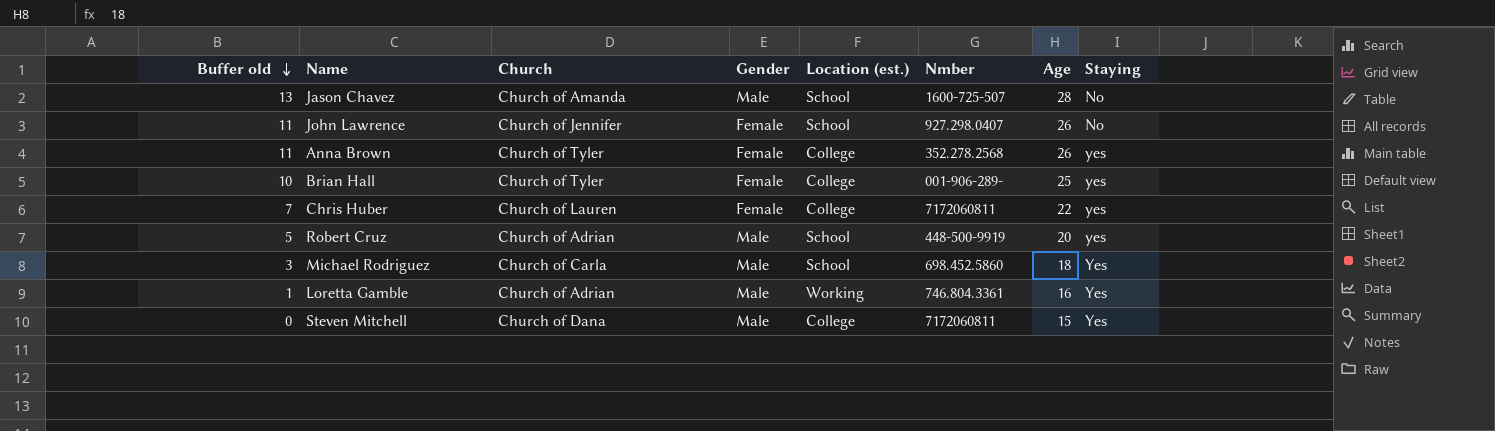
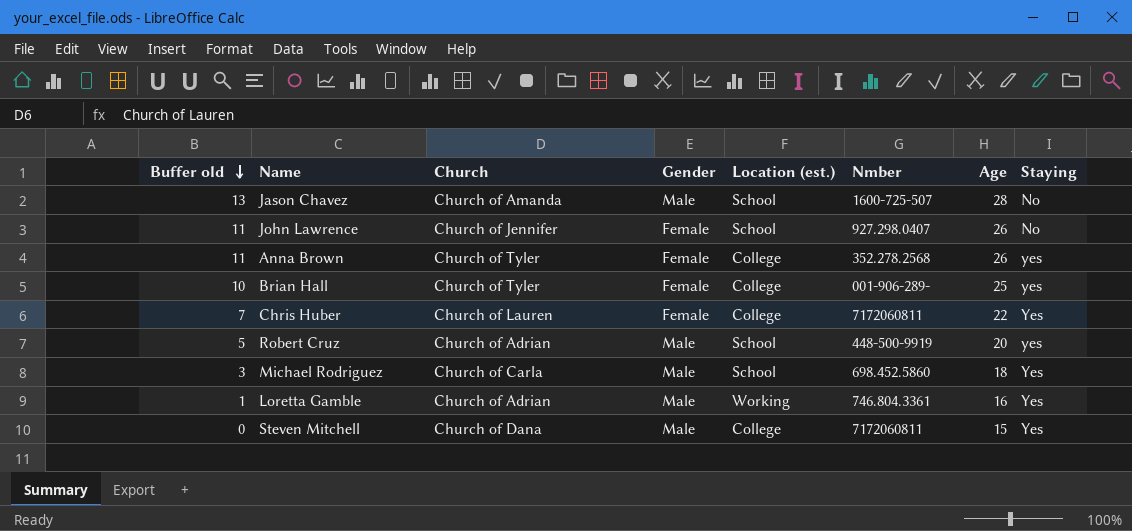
Chris Huber | Staying: yes -> Yes

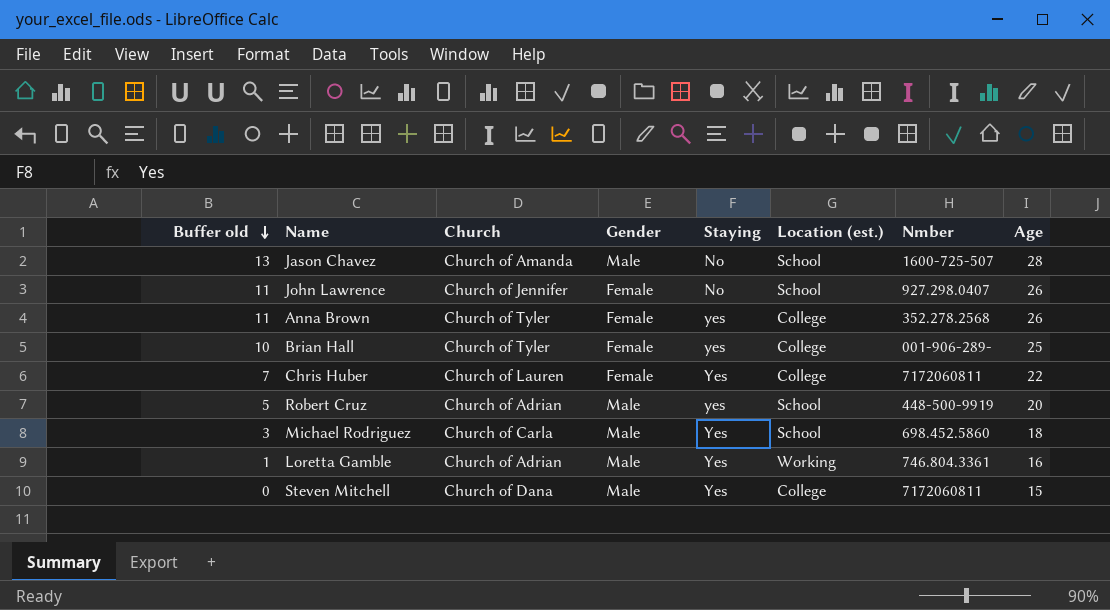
column Staying | position: 8 -> 5

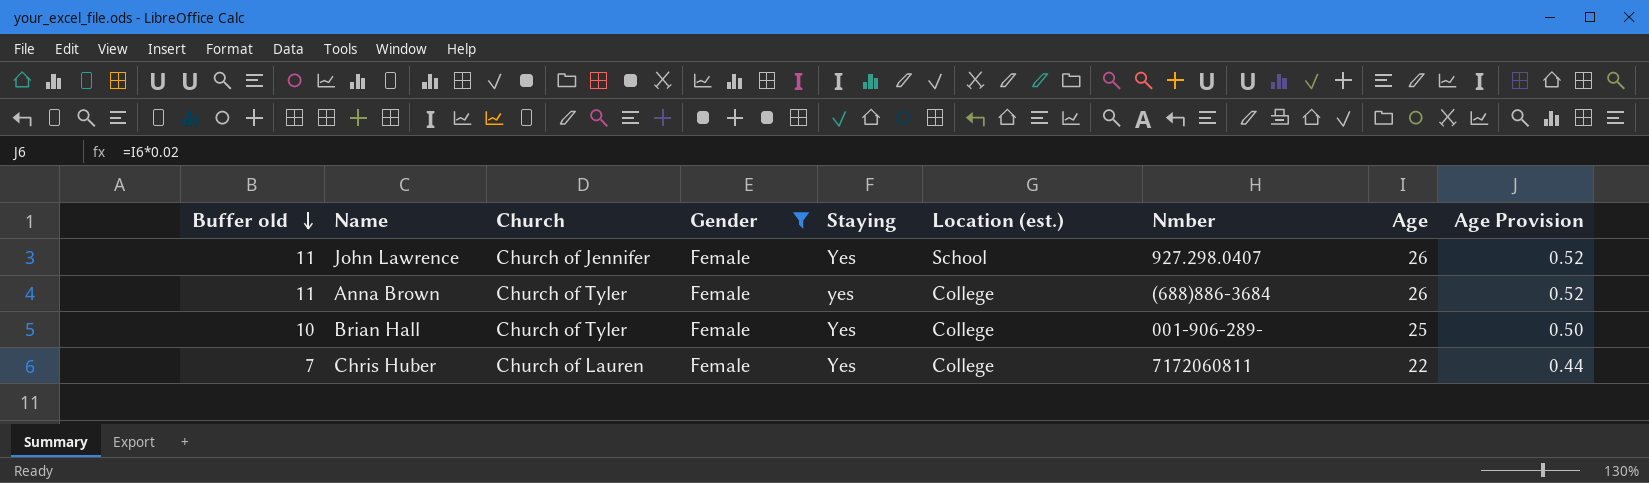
filter: none -> Gender = Female
column Age Provision | formula: none -> [Age] * 0.02
John Lawrence | Staying: No -> Yes
Anna Brown | Nmber: 352.278.2568 -> (688)886-3684
Brian Hall | Staying: yes -> Yes

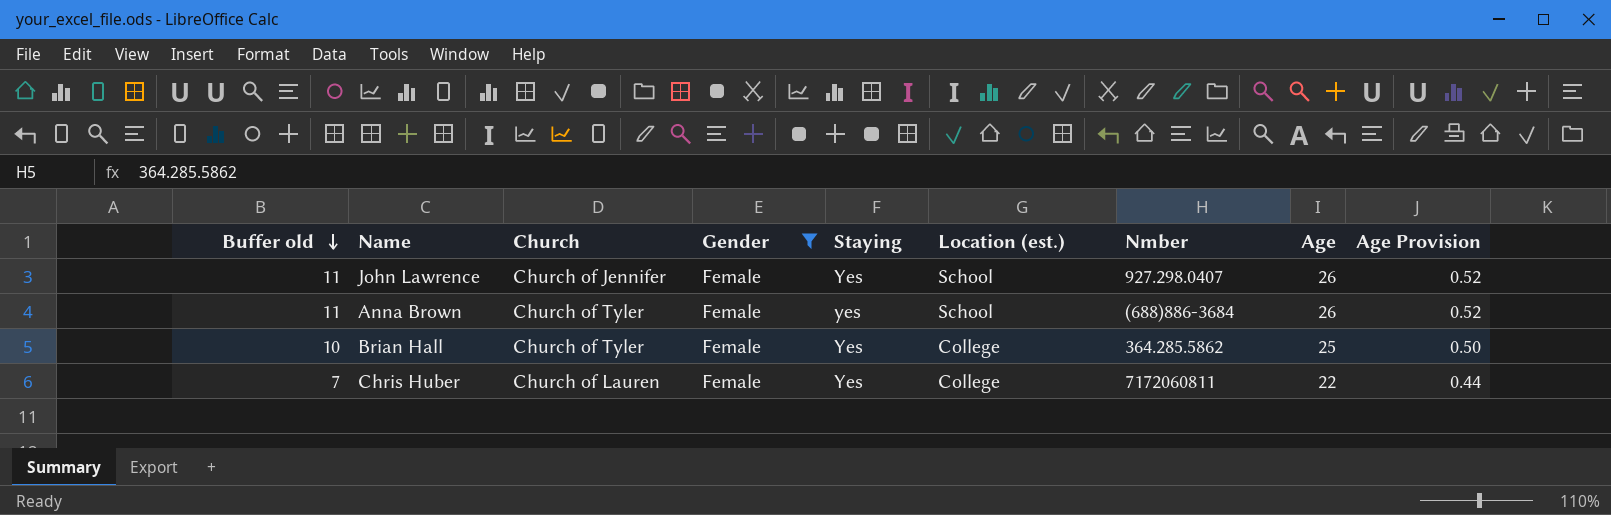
Anna Brown | Location (est.): College -> School
Brian Hall | Nmber: 001-906-289- -> 364.285.5862

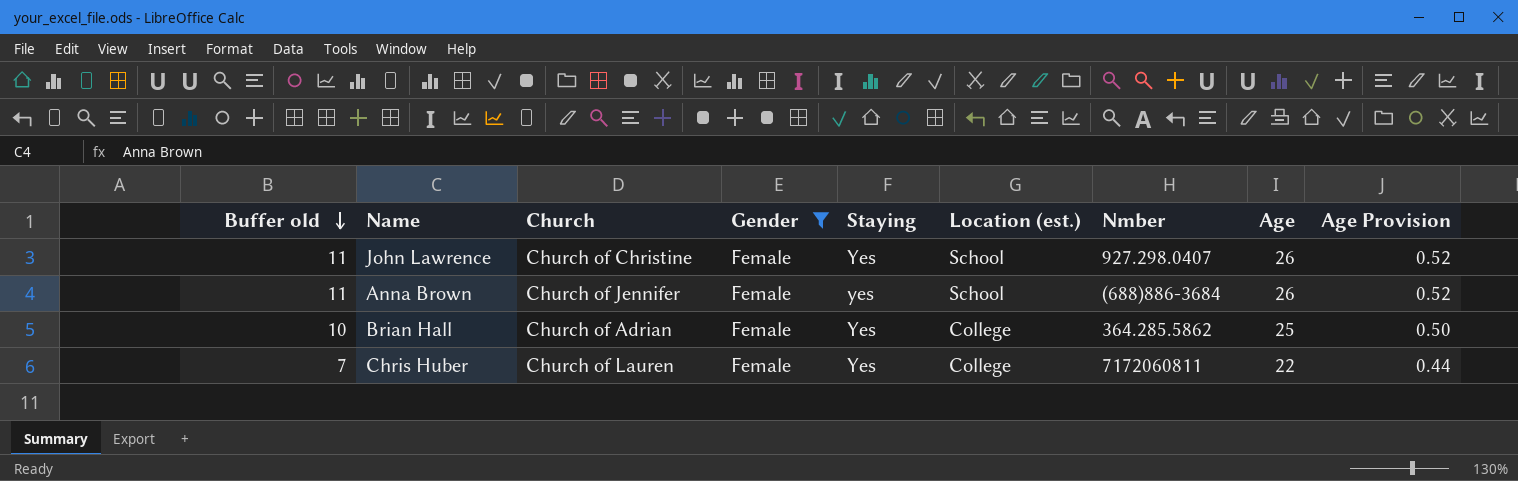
John Lawrence | Church: Church of Jennifer -> Church of Christine
Anna Brown | Church: Church of Tyler -> Church of Jennifer
Brian Hall | Church: Church of Tyler -> Church of Adrian

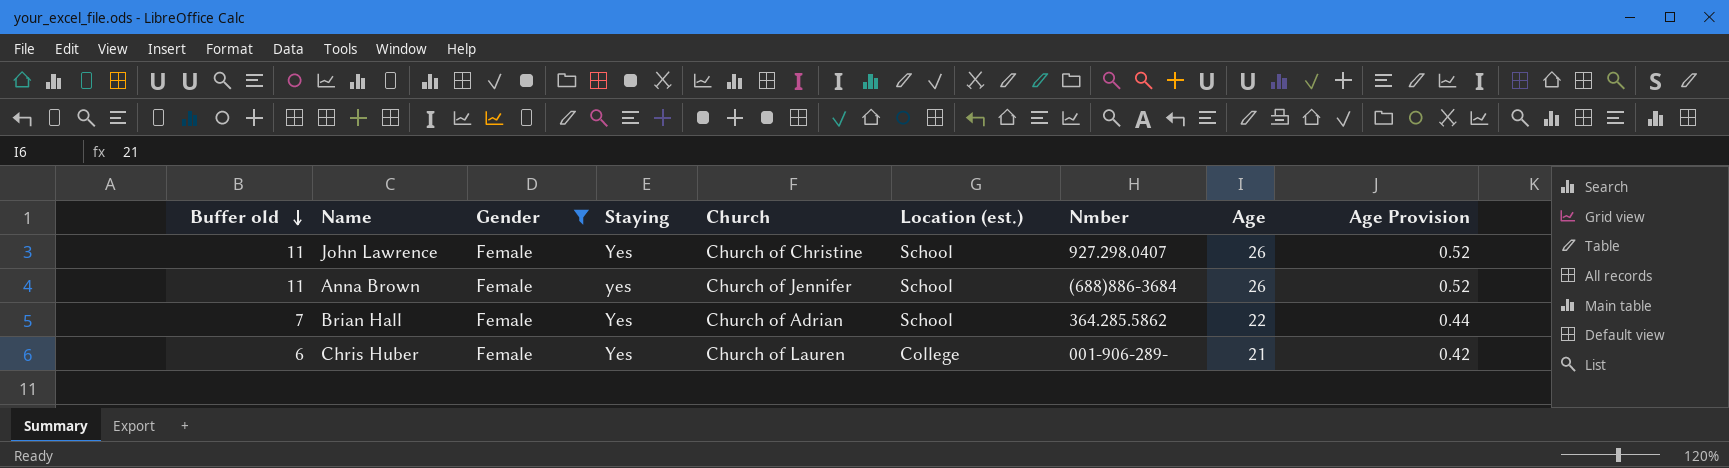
column Church | position: 3 -> 5
Brian Hall | Buffer old: 10 -> 7
Brian Hall | Location (est.): College -> School
Brian Hall | Age: 25 -> 22
Brian Hall | Age Provision: 0.50 -> 0.44
Chris Huber | Buffer old: 7 -> 6
Chris Huber | Nmber: 7172060811 -> 001-906-289-
Chris Huber | Age: 22 -> 21
Chris Huber | Age Provision: 0.44 -> 0.42

